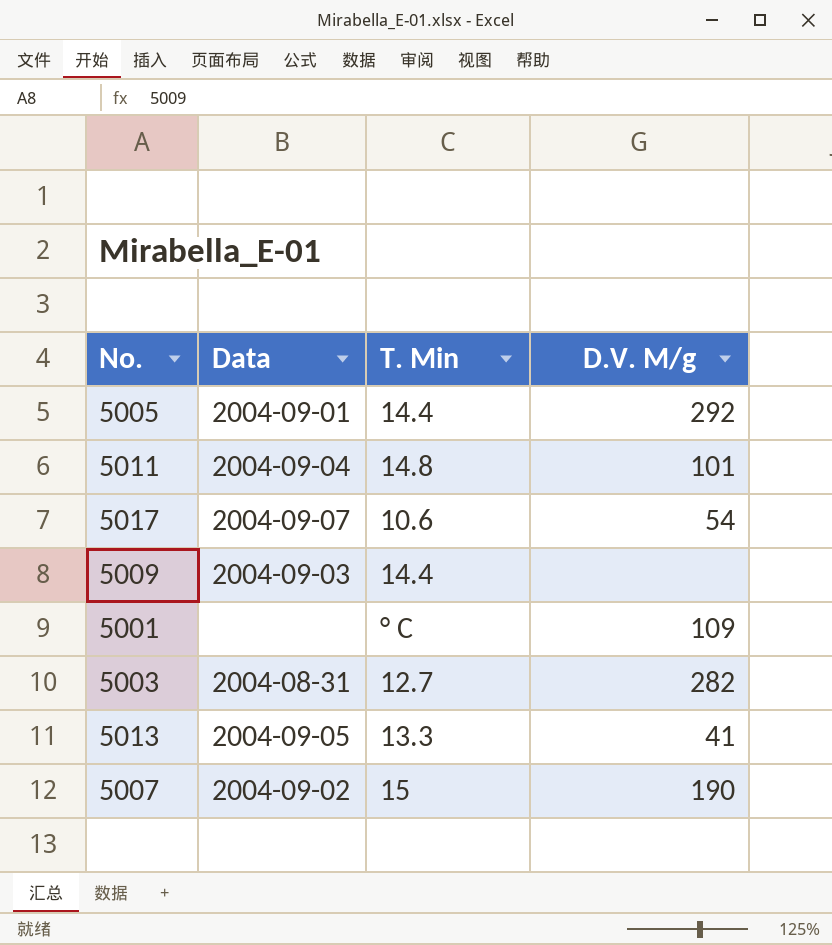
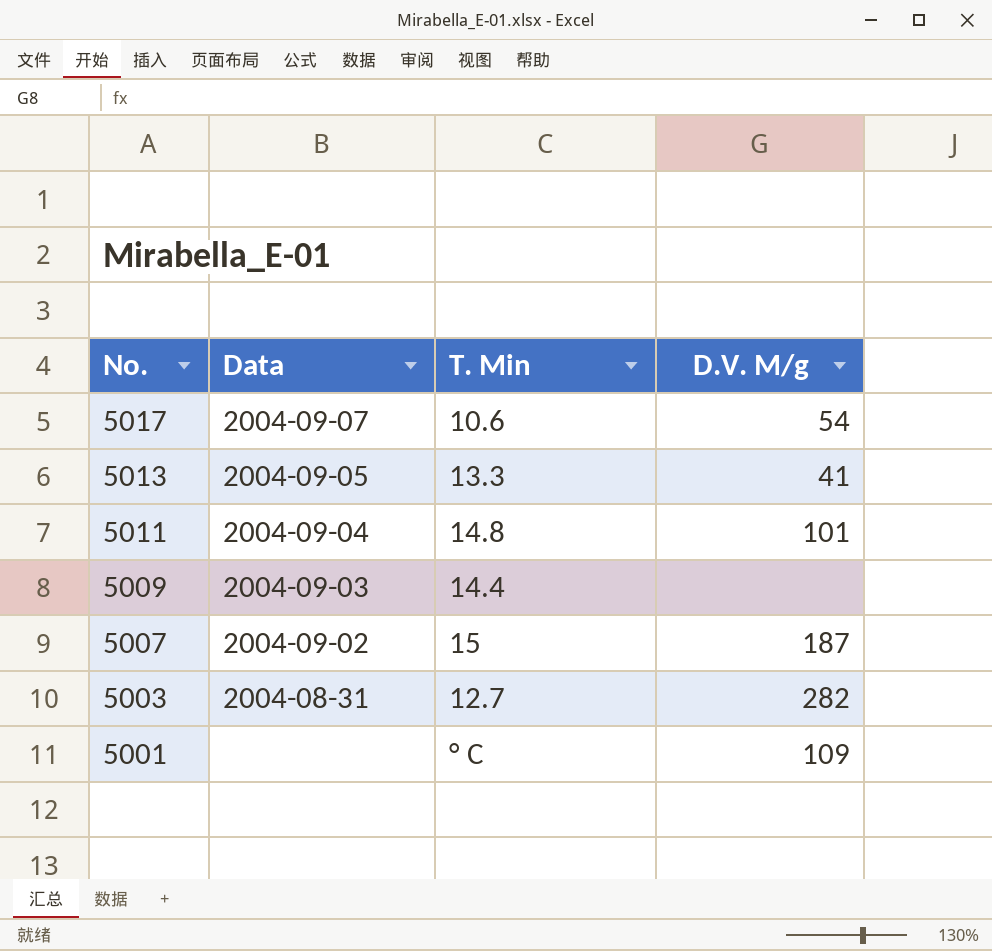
row order: none -> No. descending
row 5005: 2004-09-01 | 14.4 | 292 -> none
5007 | D.V. M/g: 190 -> 187

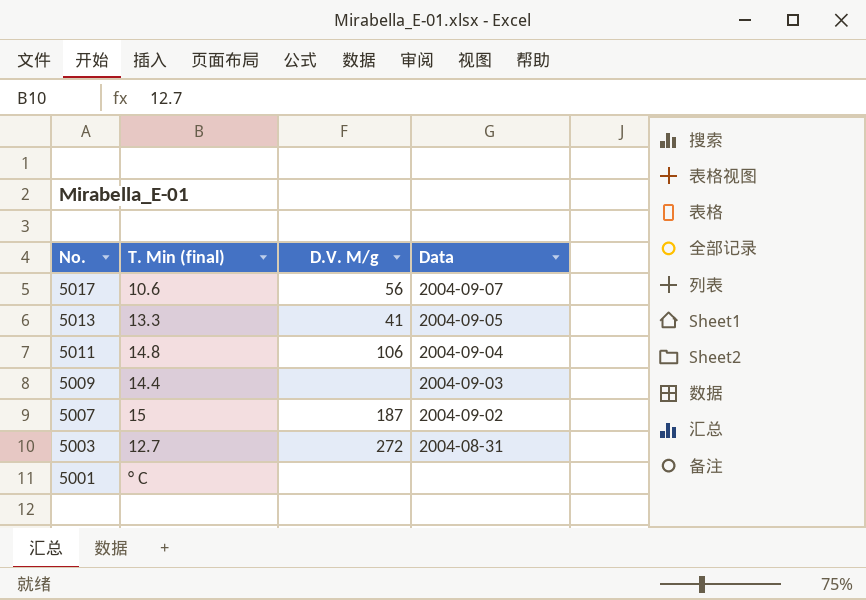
column name: T. Min -> T. Min (final)
column Data | position: 2 -> 4
5017 | D.V. M/g: 54 -> 56
5011 | D.V. M/g: 101 -> 106
5003 | D.V. M/g: 282 -> 272
5001 | D.V. M/g: 109 -> none

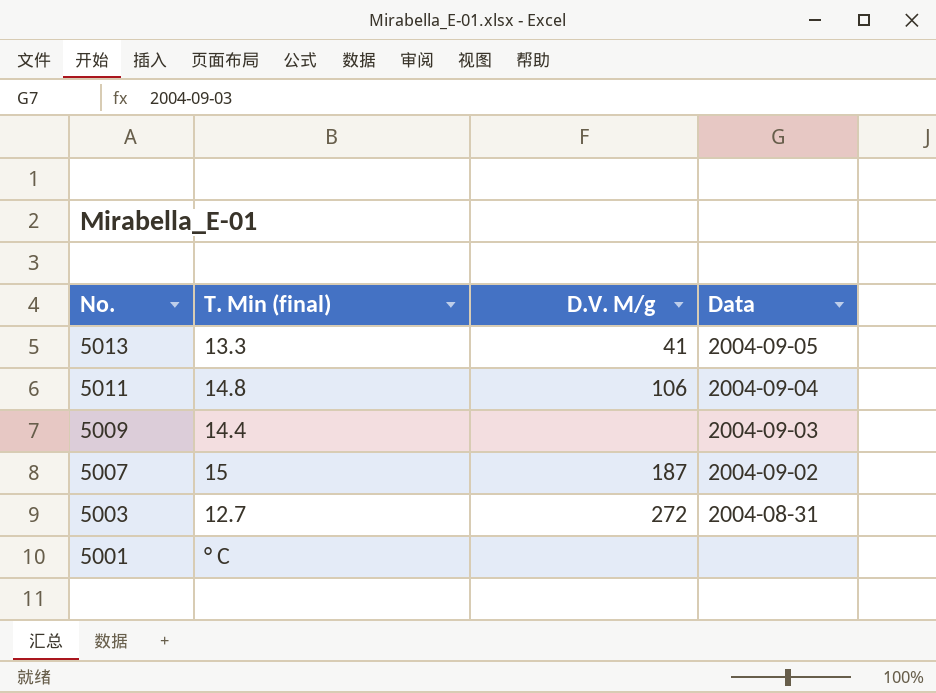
row 5017: 10.6 | 56 | 2004-09-07 -> none

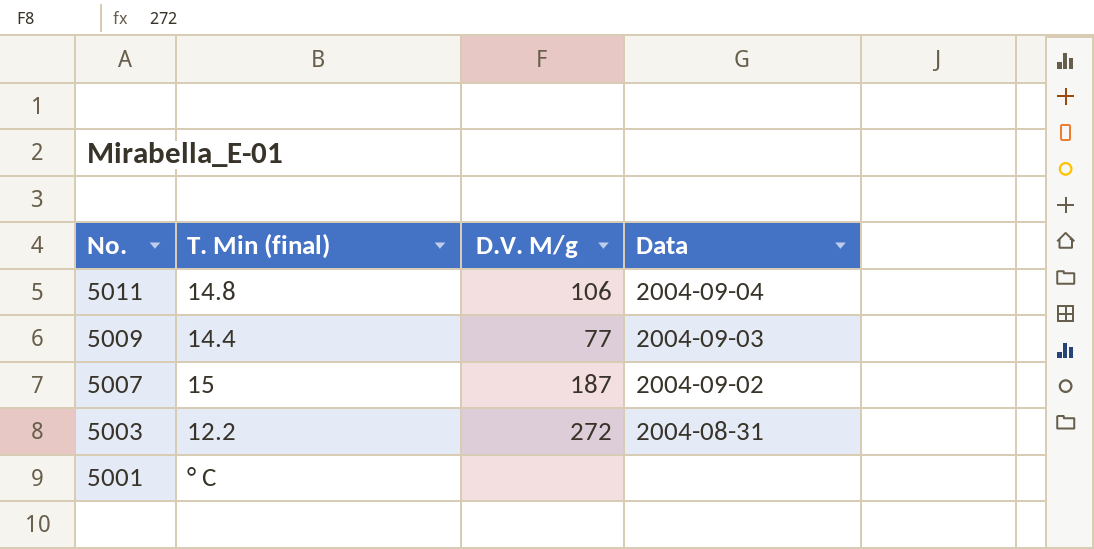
row 5013: 13.3 | 41 | 2004-09-05 -> none
5009 | D.V. M/g: none -> 77
5003 | T. Min (final): 12.7 -> 12.2

